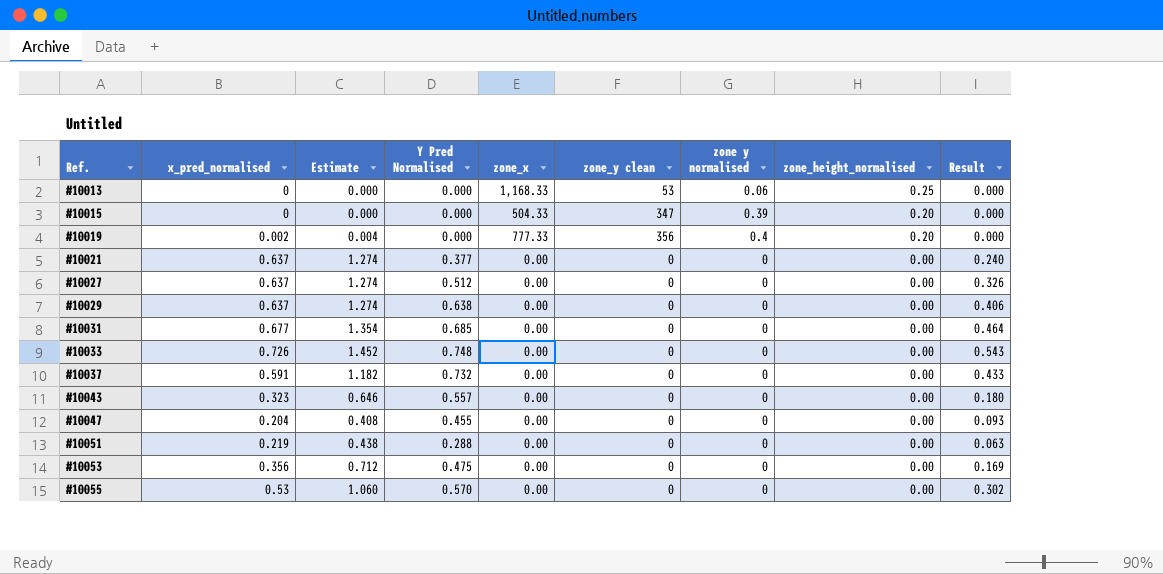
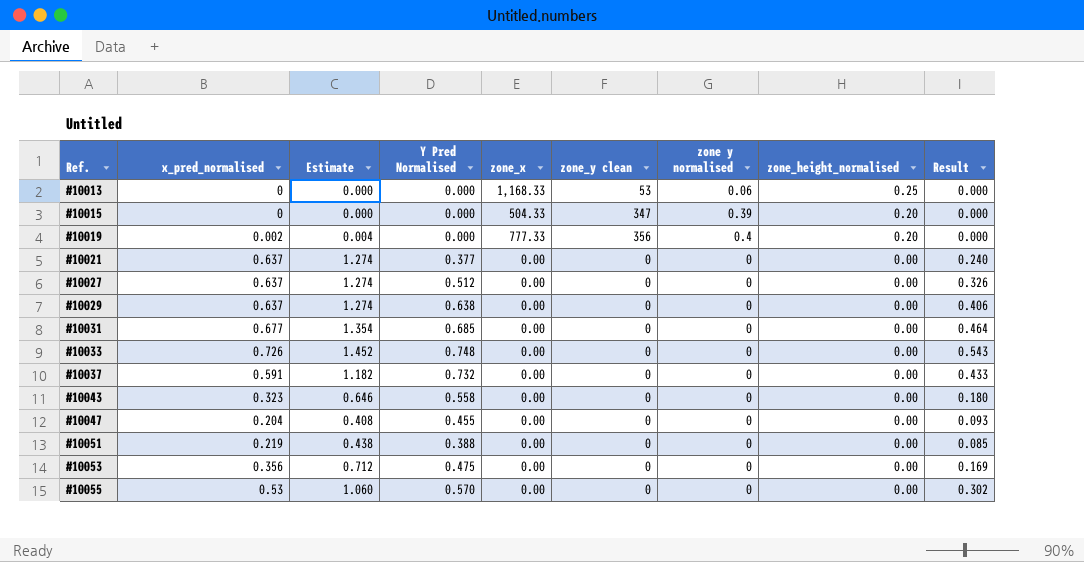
#10043 | Y Pred Normalised: 0.557 -> 0.558
#10051 | Y Pred Normalised: 0.288 -> 0.388
#10051 | Result: 0.063 -> 0.085

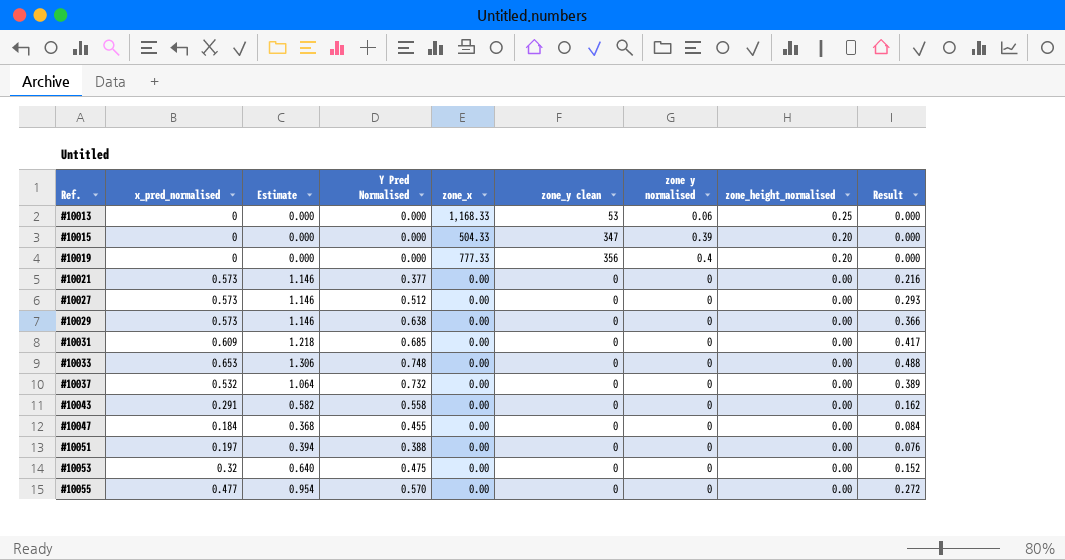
#10019 | x_pred_normalised: 0.002 -> 0
#10019 | Estimate: 0.004 -> 0.000
#10021 | x_pred_normalised: 0.637 -> 0.573
#10021 | Estimate: 1.274 -> 1.146
#10021 | Result: 0.240 -> 0.216
#10027 | x_pred_normalised: 0.637 -> 0.573
#10027 | Estimate: 1.274 -> 1.146
#10027 | Result: 0.326 -> 0.293
#10029 | x_pred_normalised: 0.637 -> 0.573
#10029 | Estimate: 1.274 -> 1.146
#10029 | Result: 0.406 -> 0.366
#10031 | x_pred_normalised: 0.677 -> 0.609
#10031 | Estimate: 1.354 -> 1.218
#10031 | Result: 0.464 -> 0.417
#10033 | x_pred_normalised: 0.726 -> 0.653
#10033 | Estimate: 1.452 -> 1.306
#10033 | Result: 0.543 -> 0.488
#10037 | x_pred_normalised: 0.591 -> 0.532
#10037 | Estimate: 1.182 -> 1.064
#10037 | Result: 0.433 -> 0.389
#10043 | x_pred_normalised: 0.323 -> 0.291
#10043 | Estimate: 0.646 -> 0.582
#10043 | Result: 0.180 -> 0.162
#10047 | x_pred_normalised: 0.204 -> 0.184
#10047 | Estimate: 0.408 -> 0.368
#10047 | Result: 0.093 -> 0.084
#10051 | x_pred_normalised: 0.219 -> 0.197
#10051 | Estimate: 0.438 -> 0.394
#10051 | Result: 0.085 -> 0.076
#10053 | x_pred_normalised: 0.356 -> 0.32
#10053 | Estimate: 0.712 -> 0.640
#10053 | Result: 0.169 -> 0.152
#10055 | x_pred_normalised: 0.53 -> 0.477
#10055 | Estimate: 1.060 -> 0.954
#10055 | Result: 0.302 -> 0.272

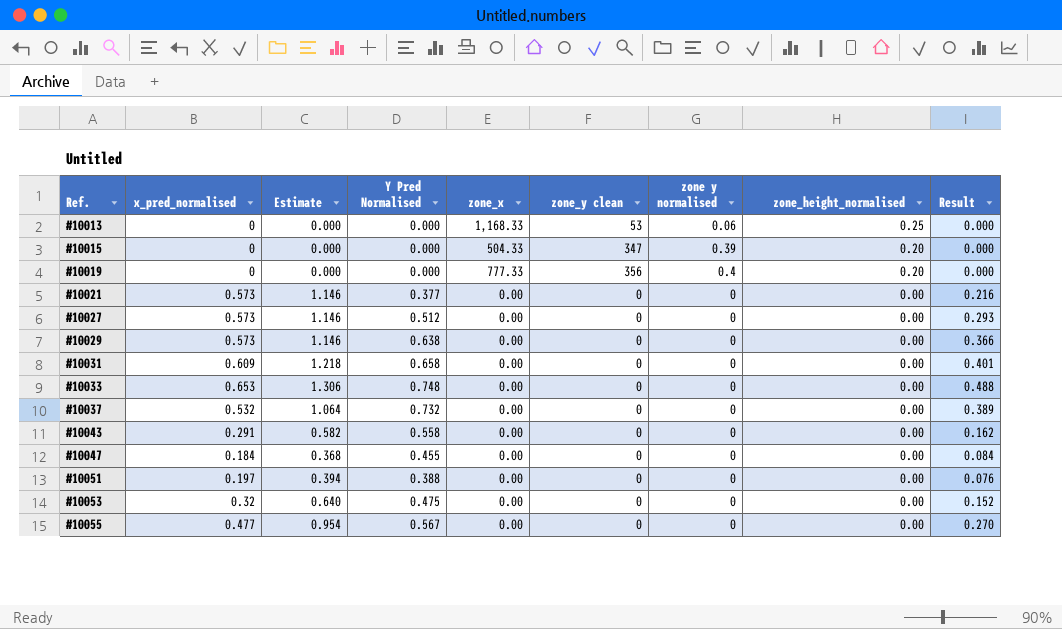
#10031 | Y Pred Normalised: 0.685 -> 0.658
#10031 | Result: 0.417 -> 0.401
#10055 | Y Pred Normalised: 0.570 -> 0.567
#10055 | Result: 0.272 -> 0.270

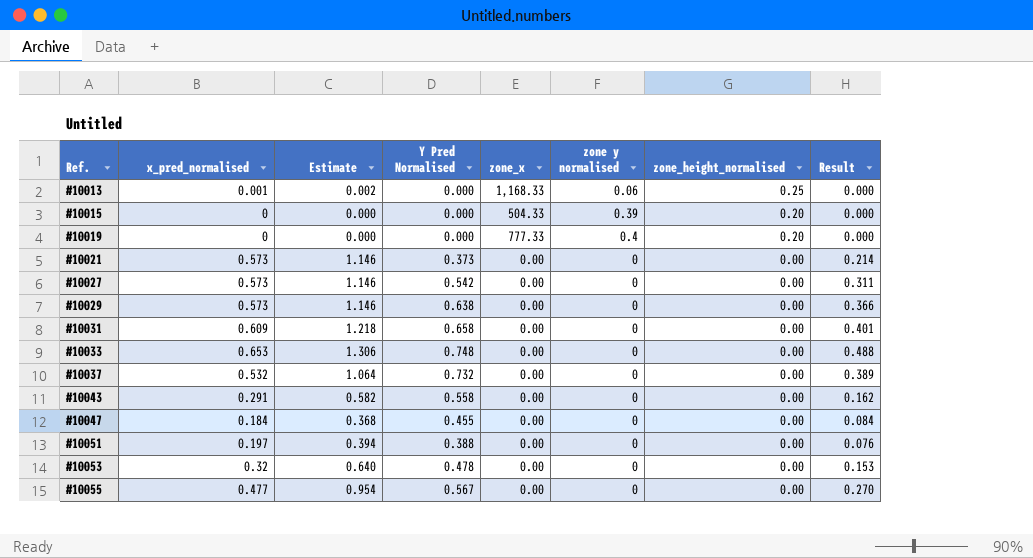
column zone_y clean | position: 6 -> none
#10013 | x_pred_normalised: 0 -> 0.001
#10013 | Estimate: 0.000 -> 0.002
#10021 | Y Pred Normalised: 0.377 -> 0.373
#10021 | Result: 0.216 -> 0.214
#10027 | Y Pred Normalised: 0.512 -> 0.542
#10027 | Result: 0.293 -> 0.311
#10053 | Y Pred Normalised: 0.475 -> 0.478
#10053 | Result: 0.152 -> 0.153

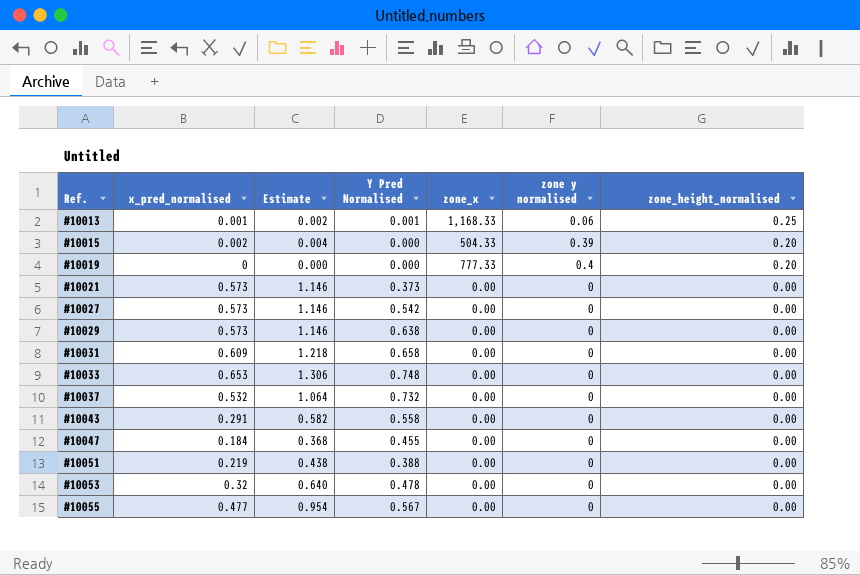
column Result | formula: [x_pred_normalised] * [Y Pred Normalised] -> none
#10013 | Y Pred Normalised: 0.000 -> 0.001
#10015 | x_pred_normalised: 0 -> 0.002
#10015 | Estimate: 0.000 -> 0.004
#10051 | x_pred_normalised: 0.197 -> 0.219
#10051 | Estimate: 0.394 -> 0.438

